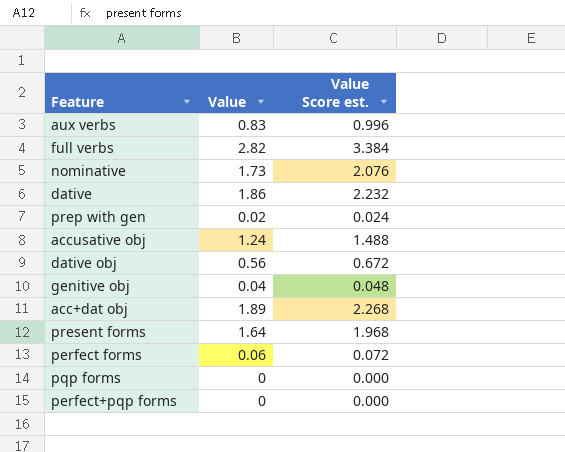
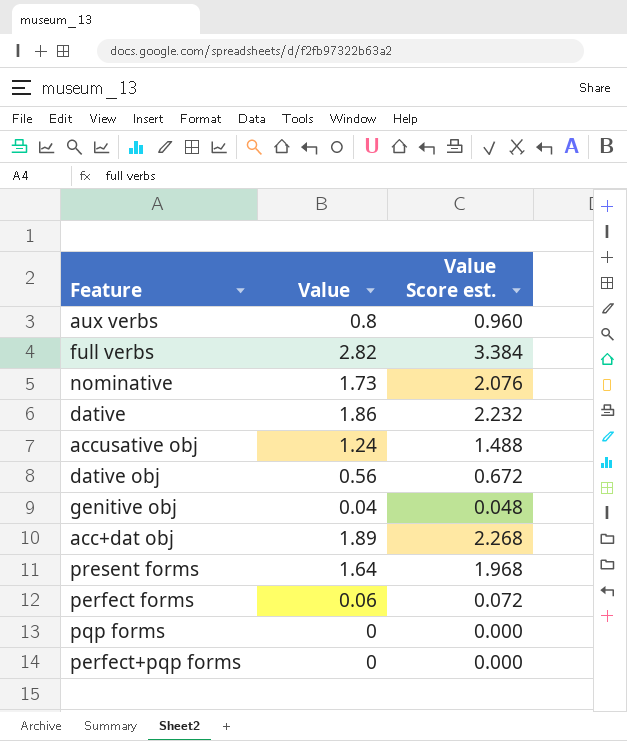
row prep with gen: 0.02 | 0.024 -> none
aux verbs | Value: 0.83 -> 0.8
aux verbs | Value Score est.: 0.996 -> 0.960

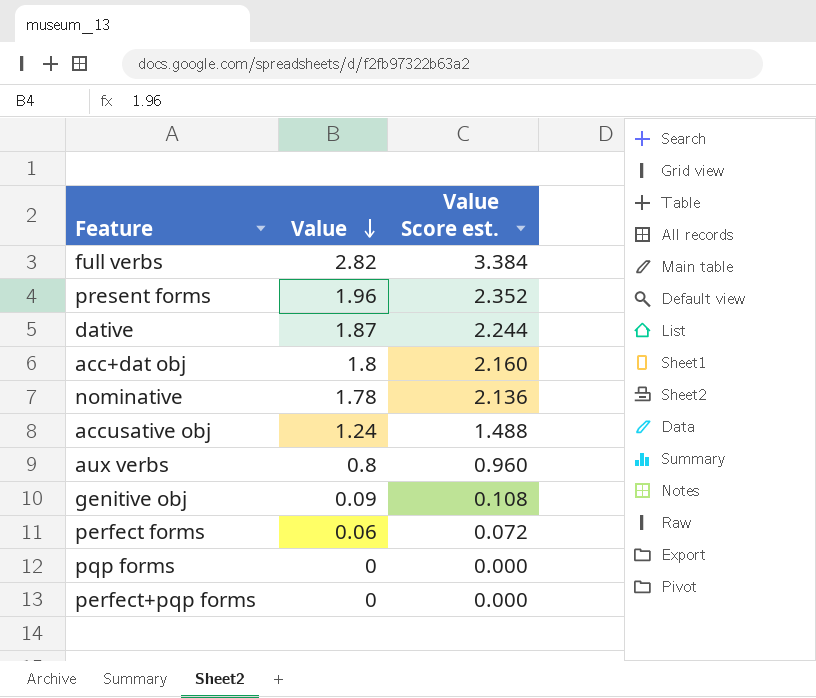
row order: none -> Value descending
row dative obj: 0.56 | 0.672 -> none
present forms | Value: 1.64 -> 1.96
present forms | Value Score est.: 1.968 -> 2.352
dative | Value: 1.86 -> 1.87
dative | Value Score est.: 2.232 -> 2.244
acc+dat obj | Value: 1.89 -> 1.8
acc+dat obj | Value Score est.: 2.268 -> 2.160
nominative | Value: 1.73 -> 1.78
nominative | Value Score est.: 2.076 -> 2.136
genitive obj | Value: 0.04 -> 0.09
genitive obj | Value Score est.: 0.048 -> 0.108

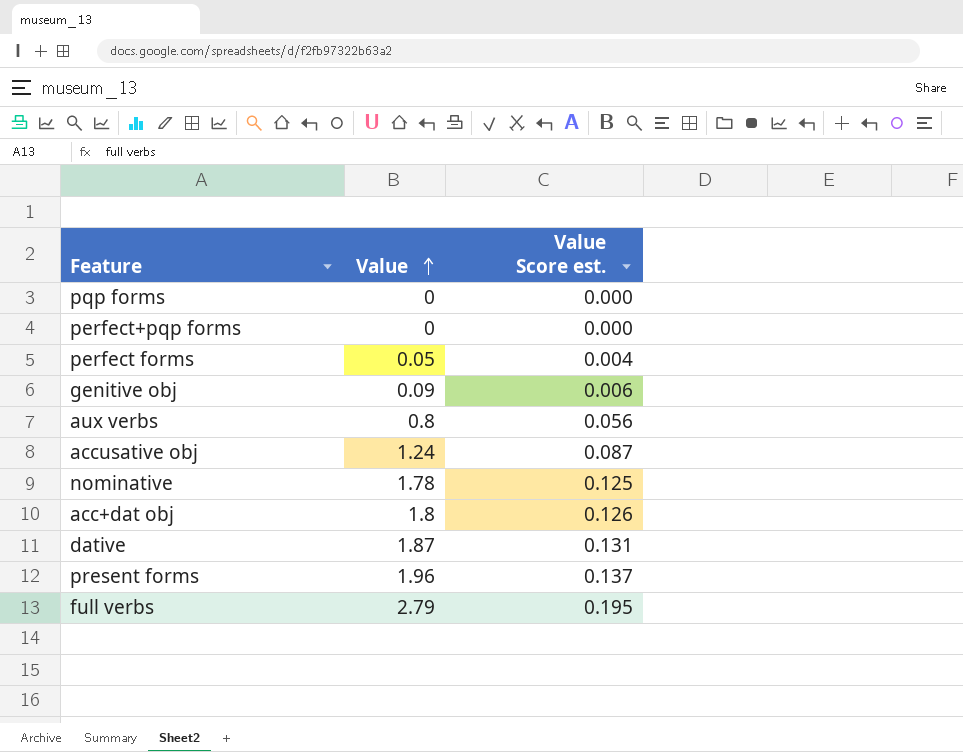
row order: Value descending -> Value ascending
column Value Score est. | formula: [Value] * 1.2 -> [Value] * 0.07
perfect forms | Value: 0.06 -> 0.05
full verbs | Value: 2.82 -> 2.79

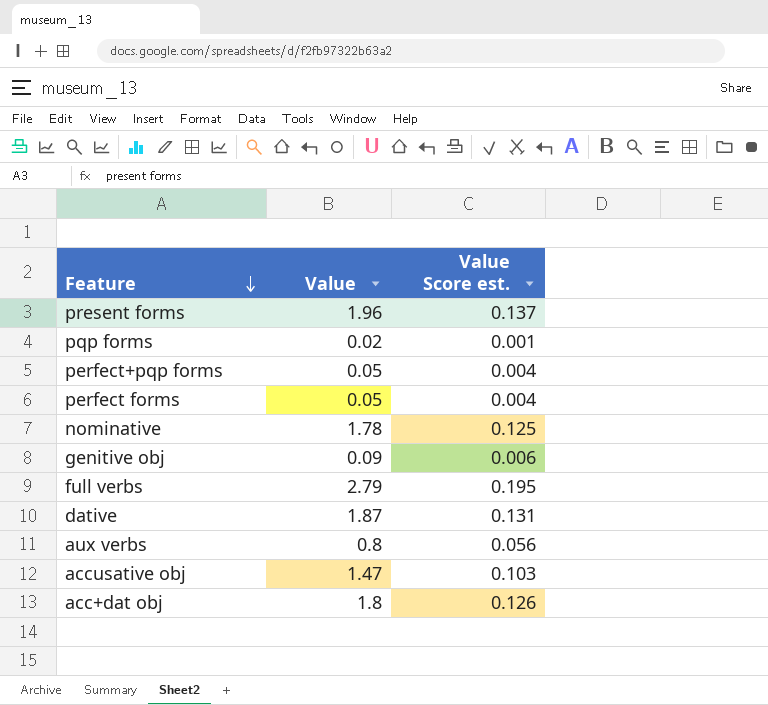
row order: Value ascending -> Feature descending
pqp forms | Value: 0 -> 0.02
pqp forms | Value Score est.: 0.000 -> 0.001
perfect+pqp forms | Value: 0 -> 0.05
perfect+pqp forms | Value Score est.: 0.000 -> 0.004
accusative obj | Value: 1.24 -> 1.47
accusative obj | Value Score est.: 0.087 -> 0.103

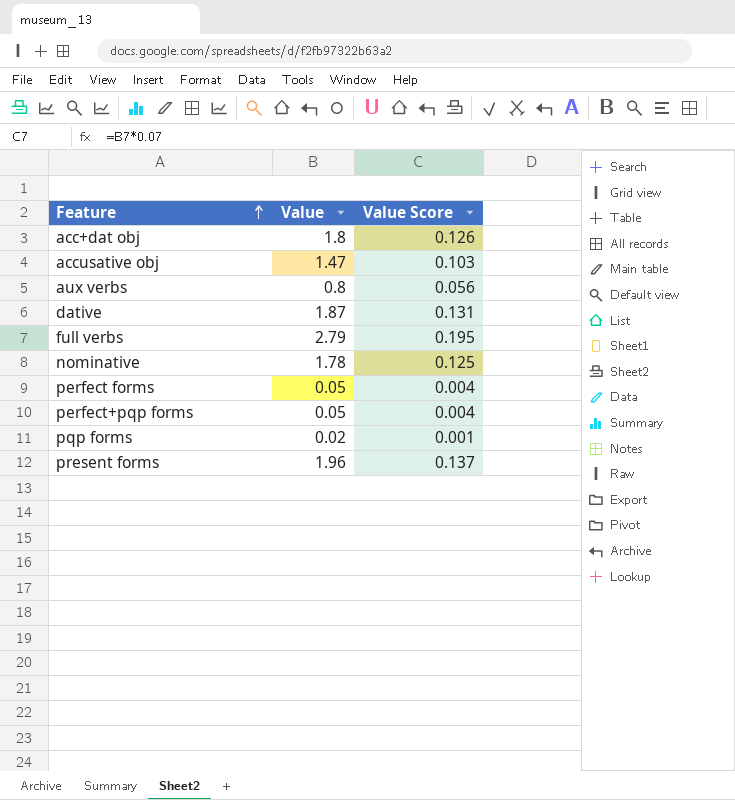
row order: Feature descending -> Feature ascending
column name: Value Score est. -> Value Score
row genitive obj: 0.09 | 0.006 -> none

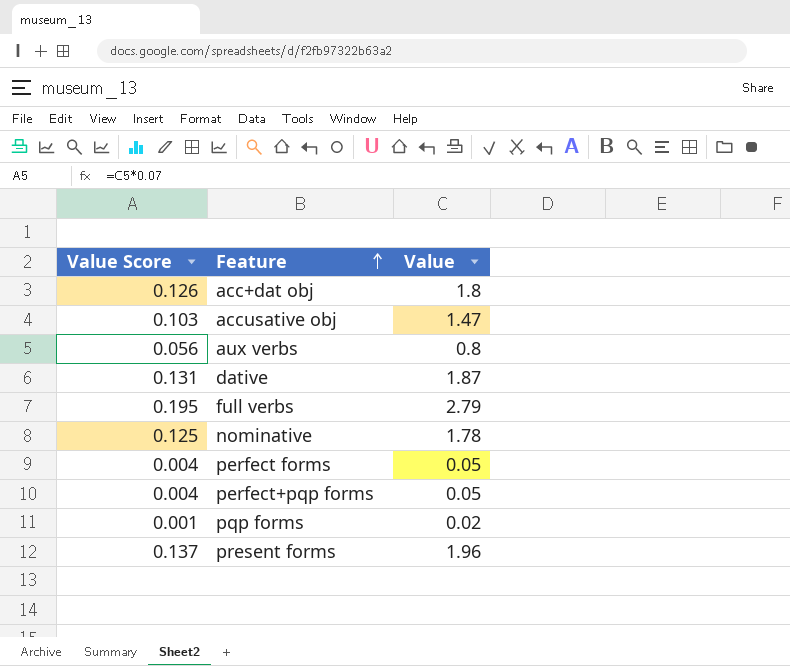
column Value Score | position: 3 -> 1

